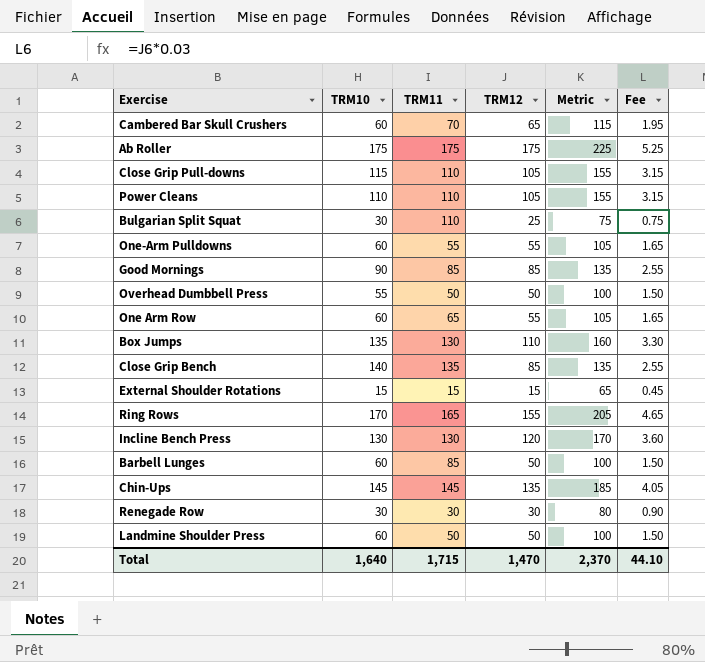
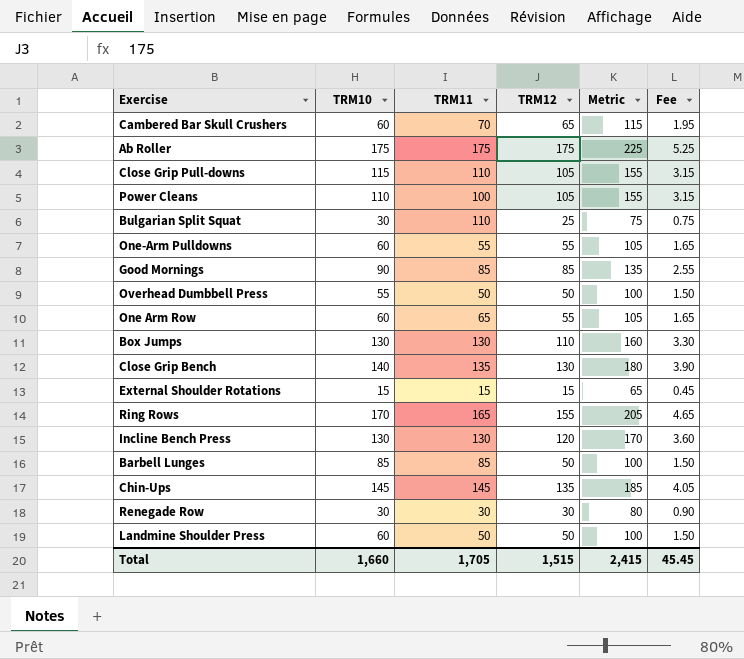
Power Cleans | TRM11: 110 -> 100
Box Jumps | TRM10: 135 -> 130
Close Grip Bench | TRM12: 85 -> 130
Close Grip Bench | Metric: 135 -> 180
Close Grip Bench | Fee: 2.55 -> 3.90
Barbell Lunges | TRM10: 60 -> 85
Total | TRM10: 1,640 -> 1,660
Total | TRM11: 1,715 -> 1,705
Total | TRM12: 1,470 -> 1,515
Total | Metric: 2,370 -> 2,415
Total | Fee: 44.10 -> 45.45

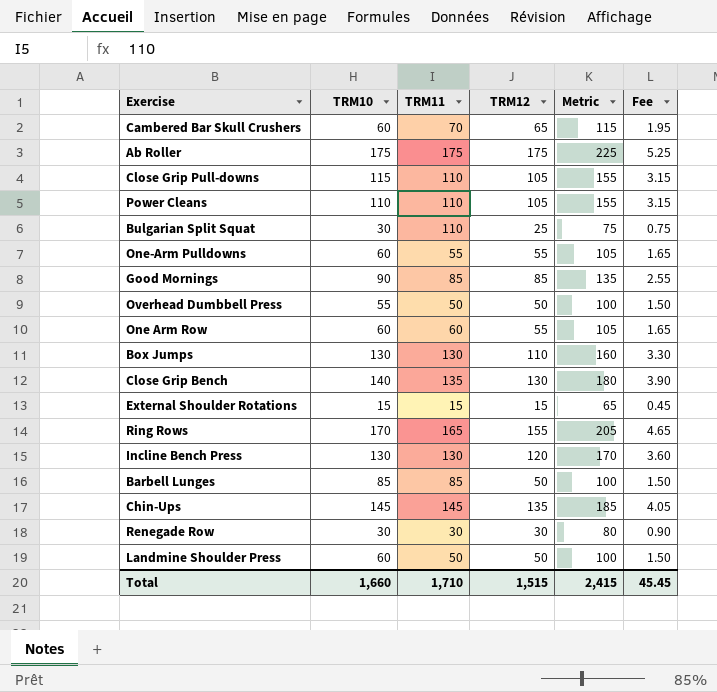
Power Cleans | TRM11: 100 -> 110
One Arm Row | TRM11: 65 -> 60
Total | TRM11: 1,705 -> 1,710

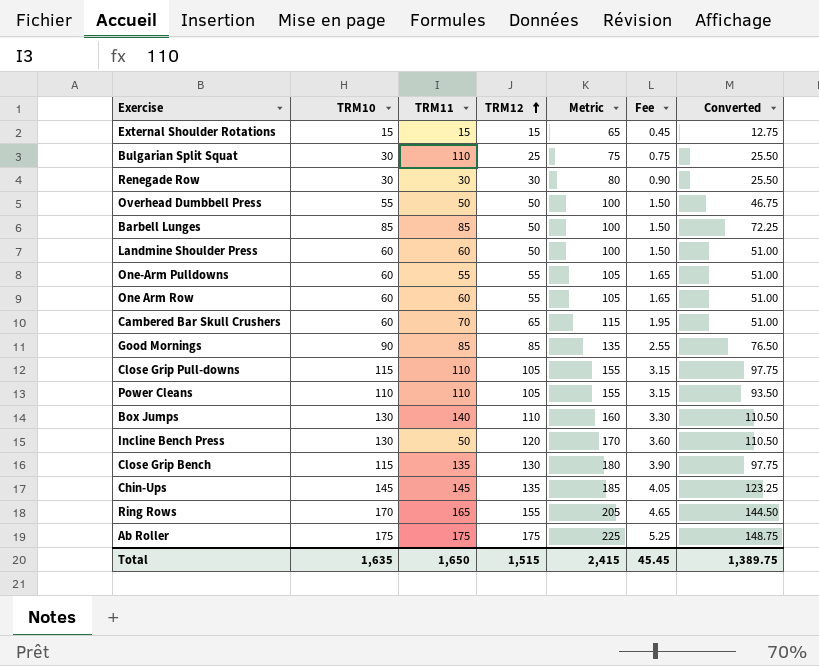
row order: none -> TRM12 ascending
column Converted | formula: none -> [TRM10] * 0.85
Landmine Shoulder Press | TRM11: 50 -> 60
Box Jumps | TRM11: 130 -> 140
Incline Bench Press | TRM11: 130 -> 50
Close Grip Bench | TRM10: 140 -> 115
Total | TRM10: 1,660 -> 1,635
Total | TRM11: 1,710 -> 1,650

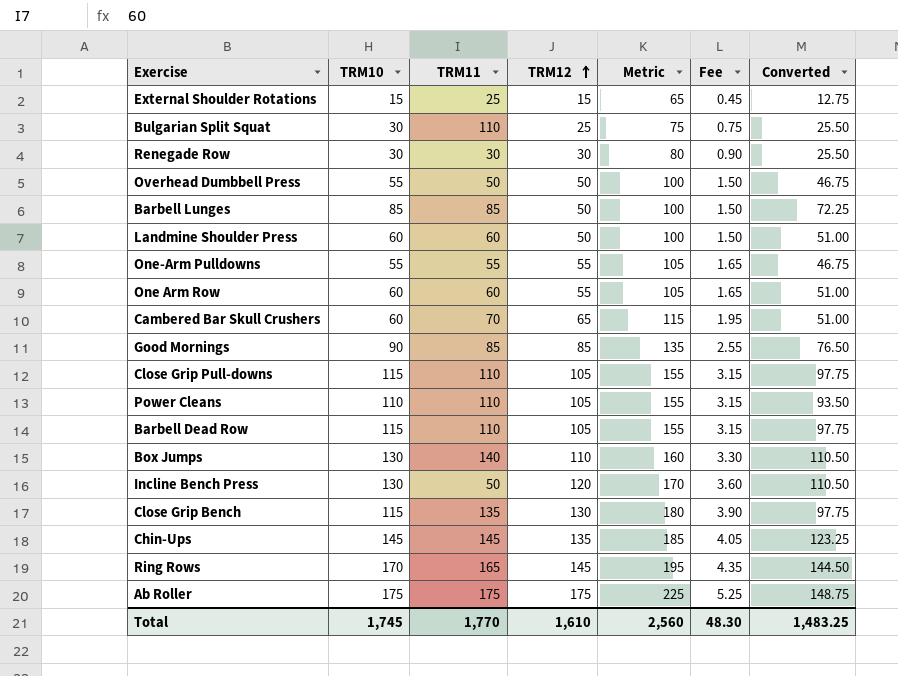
External Shoulder Rotations | TRM11: 15 -> 25
One-Arm Pulldowns | TRM10: 60 -> 55
One-Arm Pulldowns | Converted: 51.00 -> 46.75
row Barbell Dead Row: none -> 115 | 110 | 105 | 155 | 3.15 | 97.75
Ring Rows | TRM12: 155 -> 145
Ring Rows | Metric: 205 -> 195
Ring Rows | Fee: 4.65 -> 4.35
Total | TRM10: 1,635 -> 1,745
Total | TRM11: 1,650 -> 1,770
Total | TRM12: 1,515 -> 1,610
Total | Metric: 2,415 -> 2,560
Total | Fee: 45.45 -> 48.30
Total | Converted: 1,389.75 -> 1,483.25

